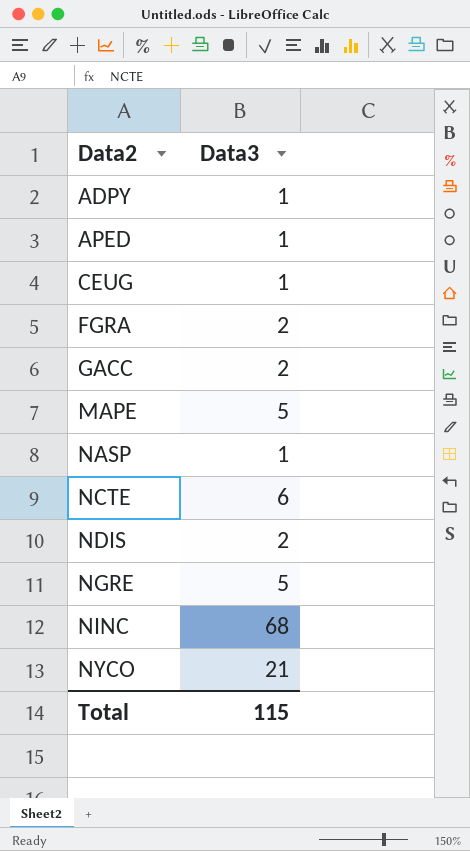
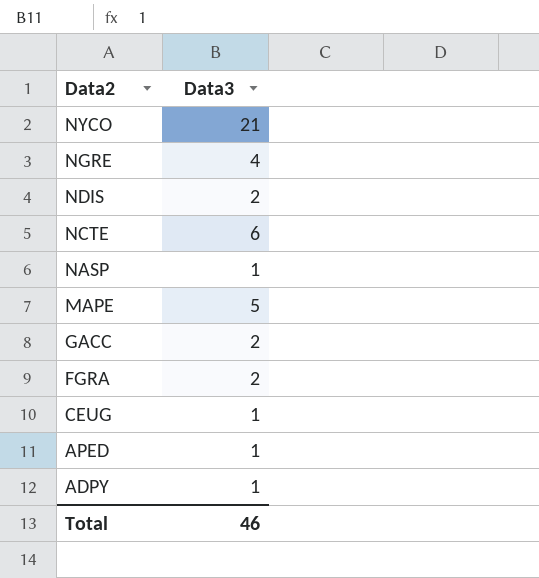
row order: Data2 ascending -> Data2 descending
row NINC: 68 -> none
NGRE | Data3: 5 -> 4
Total | Data3: 115 -> 46

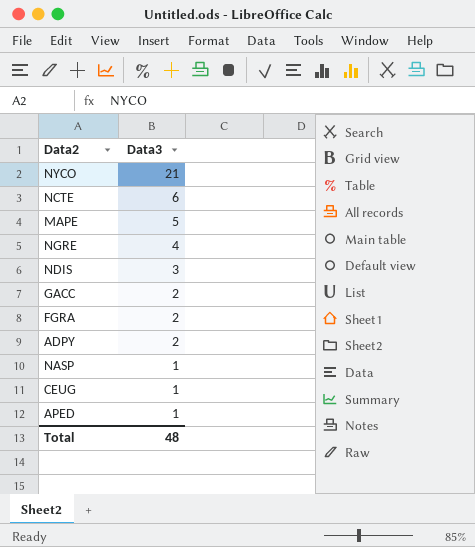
row order: Data2 descending -> Data3 descending
NDIS | Data3: 2 -> 3
ADPY | Data3: 1 -> 2
Total | Data3: 46 -> 48

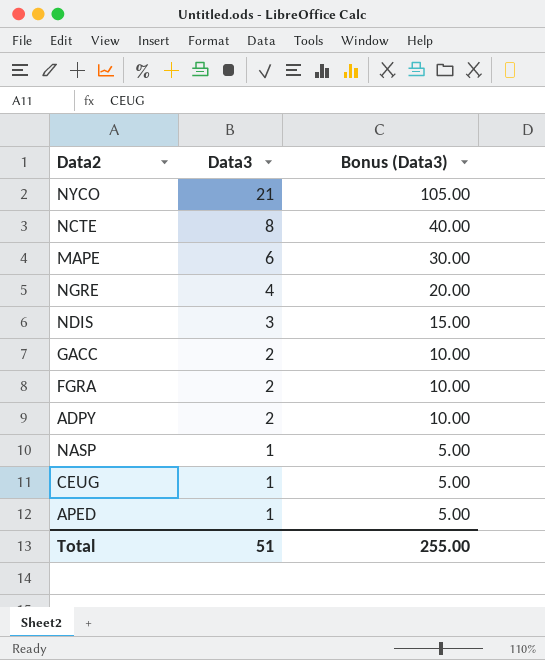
column Bonus (Data3) | formula: none -> [Data3] * 5
NCTE | Data3: 6 -> 8
MAPE | Data3: 5 -> 6
Total | Data3: 48 -> 51

